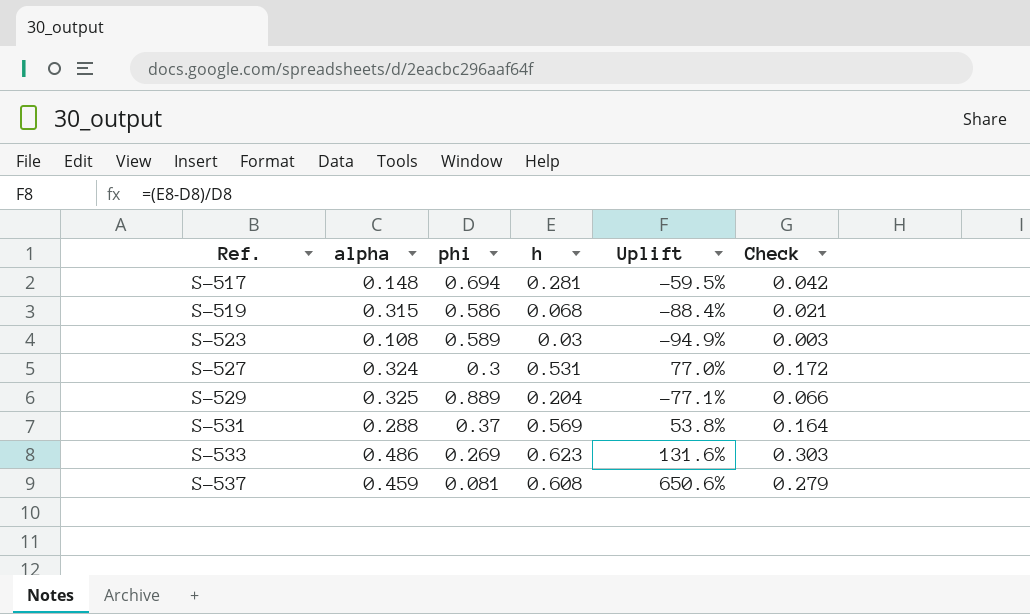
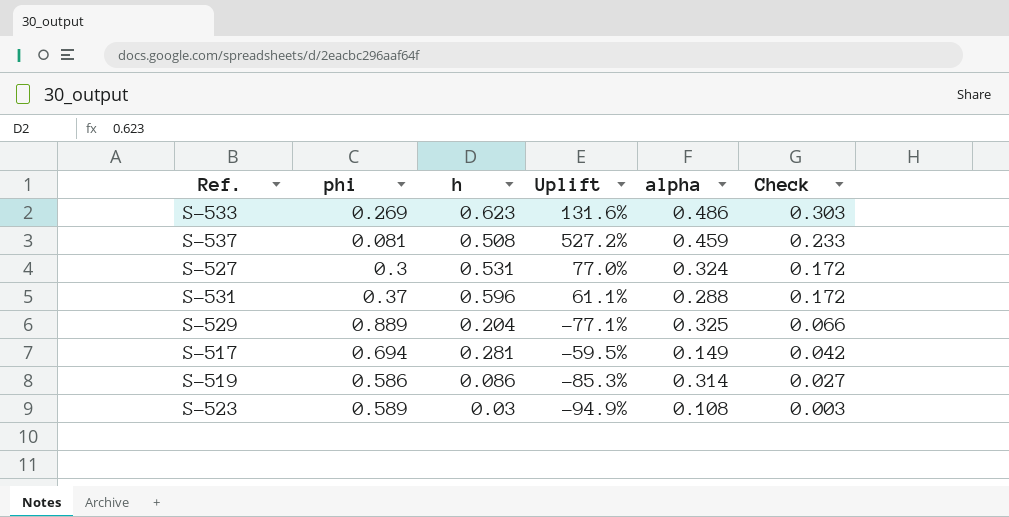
row order: Ref. ascending -> Check descending
column alpha | position: 2 -> 5
S-537 | h: 0.608 -> 0.508
S-537 | Uplift: 650.6% -> 527.2%
S-537 | Check: 0.279 -> 0.233
S-531 | h: 0.569 -> 0.596
S-531 | Uplift: 53.8% -> 61.1%
S-531 | Check: 0.164 -> 0.172
S-517 | alpha: 0.148 -> 0.149
S-519 | h: 0.068 -> 0.086
S-519 | Uplift: -88.4% -> -85.3%
S-519 | alpha: 0.315 -> 0.314
S-519 | Check: 0.021 -> 0.027

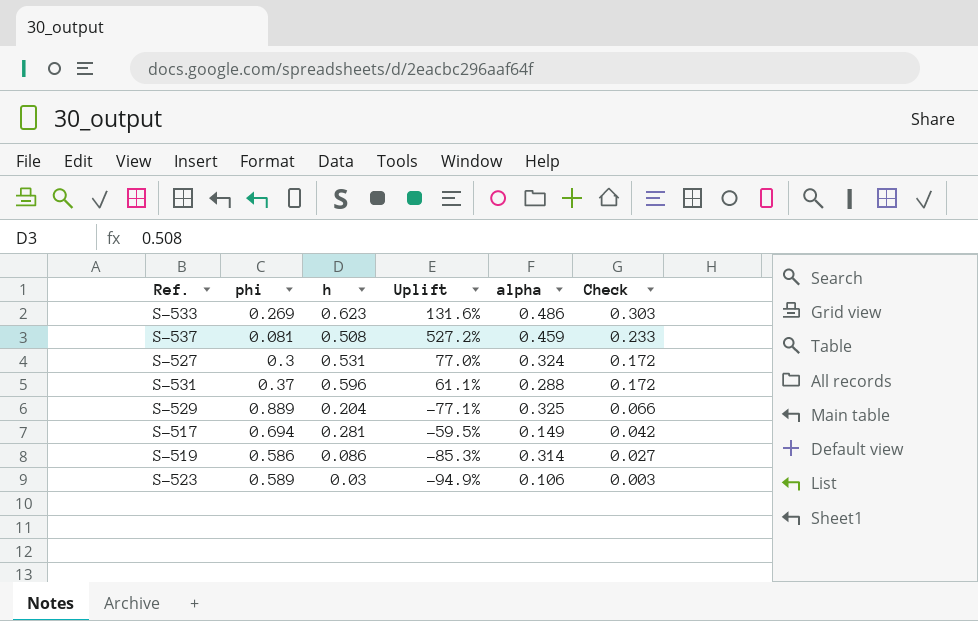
S-523 | alpha: 0.108 -> 0.106

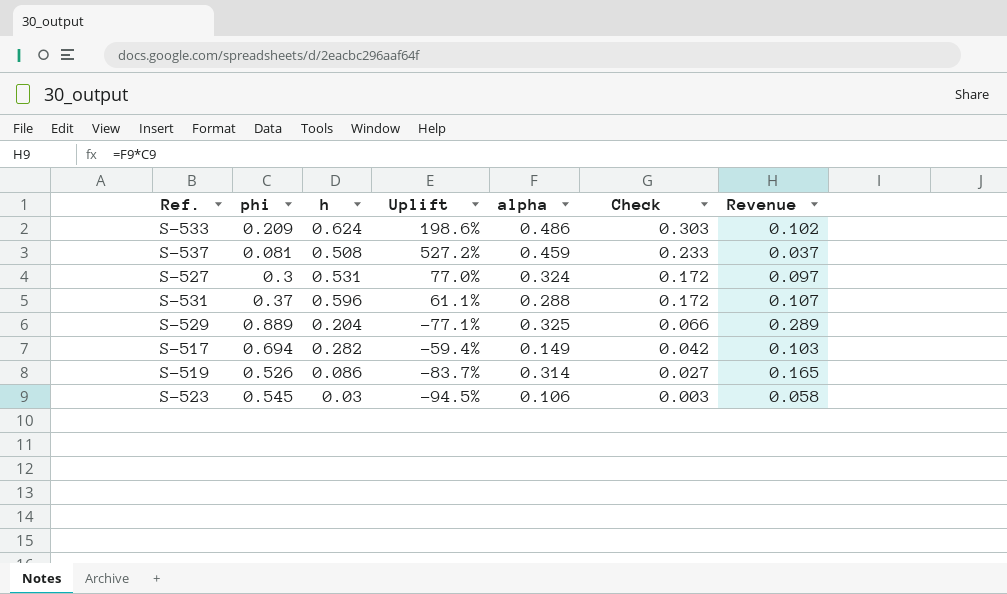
column Revenue | formula: none -> [phi] * [alpha]
S-533 | phi: 0.269 -> 0.209
S-533 | h: 0.623 -> 0.624
S-533 | Uplift: 131.6% -> 198.6%
S-517 | h: 0.281 -> 0.282
S-517 | Uplift: -59.5% -> -59.4%
S-519 | phi: 0.586 -> 0.526
S-519 | Uplift: -85.3% -> -83.7%
S-523 | phi: 0.589 -> 0.545
S-523 | Uplift: -94.9% -> -94.5%

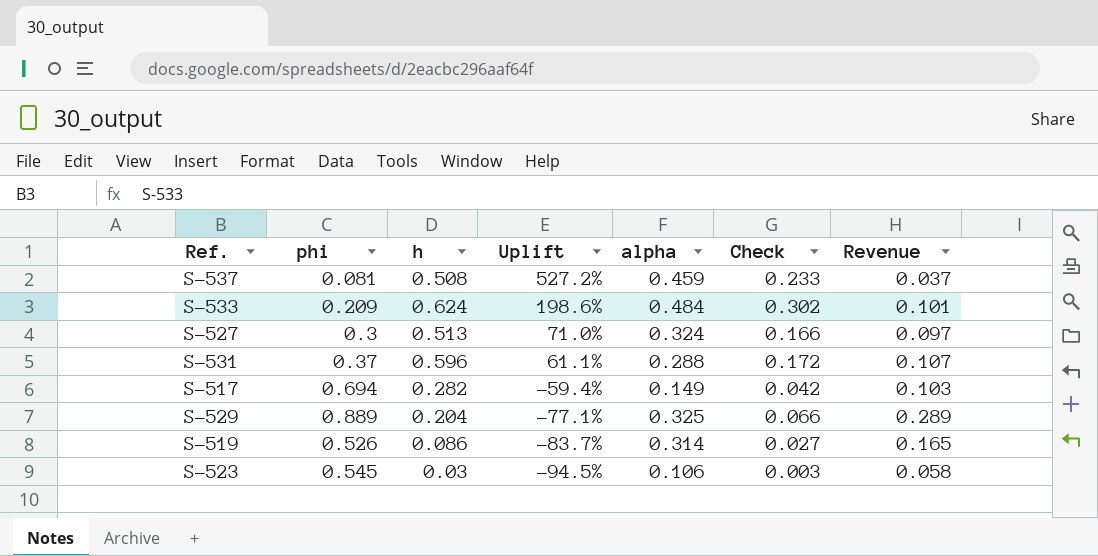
row order: Check descending -> Uplift descending
S-533 | alpha: 0.486 -> 0.484
S-533 | Check: 0.303 -> 0.302
S-533 | Revenue: 0.102 -> 0.101
S-527 | h: 0.531 -> 0.513
S-527 | Uplift: 77.0% -> 71.0%
S-527 | Check: 0.172 -> 0.166

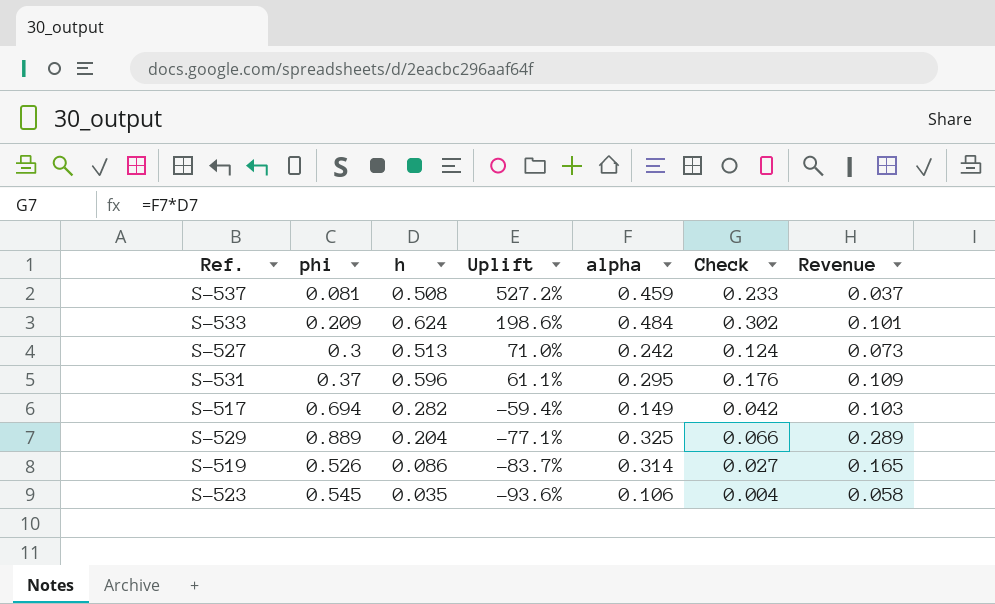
S-527 | alpha: 0.324 -> 0.242
S-527 | Check: 0.166 -> 0.124
S-527 | Revenue: 0.097 -> 0.073
S-531 | alpha: 0.288 -> 0.295
S-531 | Check: 0.172 -> 0.176
S-531 | Revenue: 0.107 -> 0.109
S-523 | h: 0.03 -> 0.035
S-523 | Uplift: -94.5% -> -93.6%
S-523 | Check: 0.003 -> 0.004

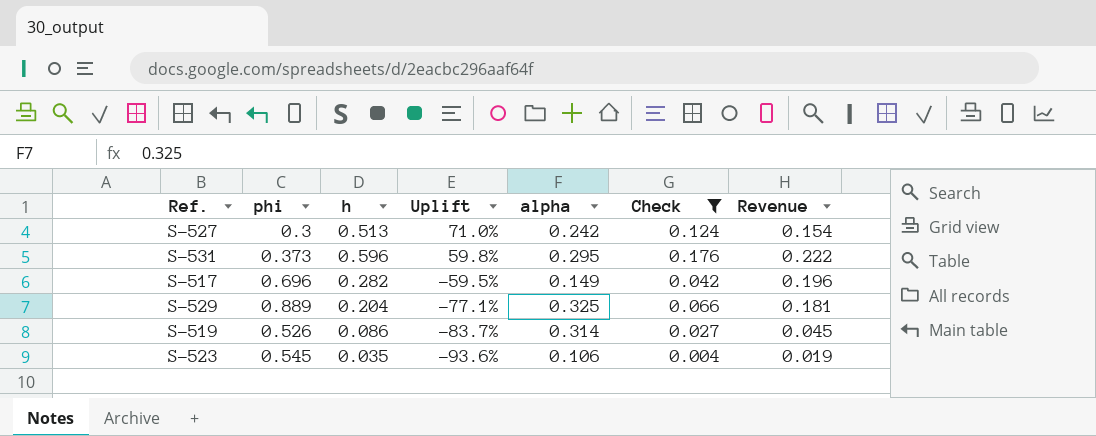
filter: none -> Check <= 0.176
column Revenue | formula: [phi] * [alpha] -> [phi] * [h]
S-531 | phi: 0.37 -> 0.373
S-531 | Uplift: 61.1% -> 59.8%
S-517 | phi: 0.694 -> 0.696
S-517 | Uplift: -59.4% -> -59.5%

